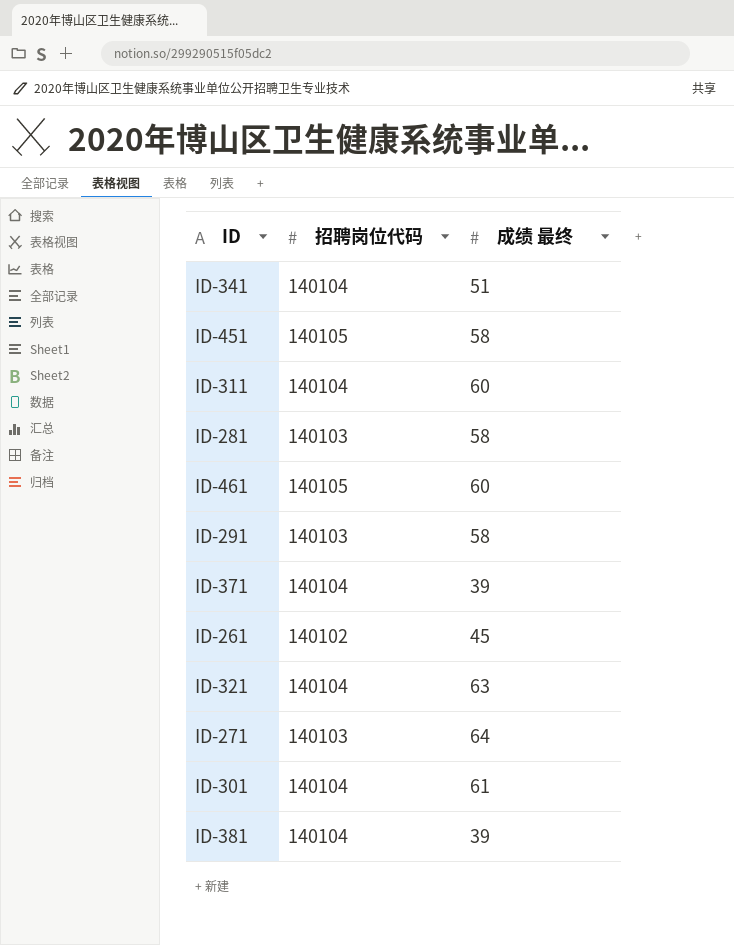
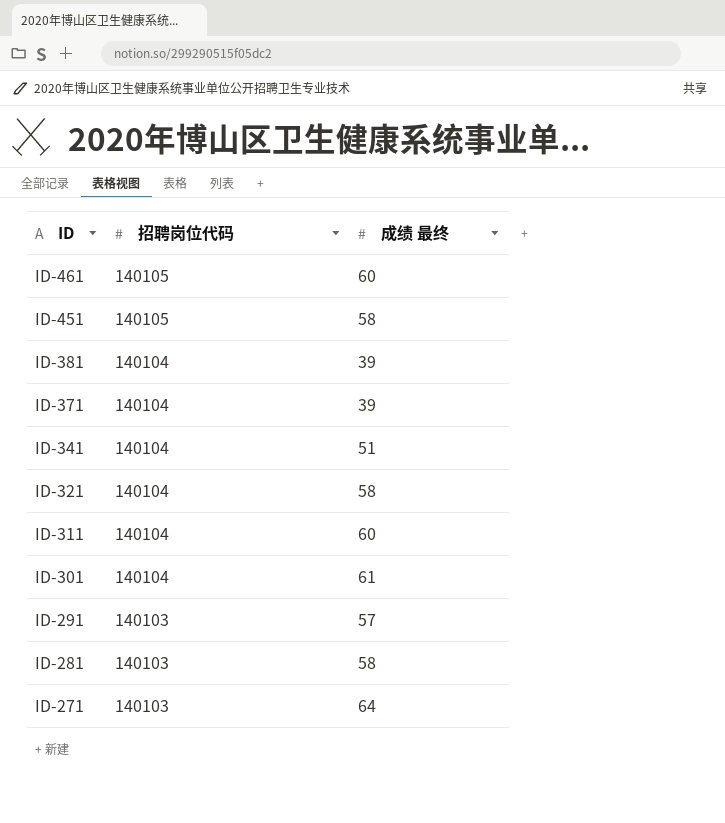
row order: none -> ID descending
row ID-261: 140102 | 45 -> none
ID-321 | 成绩 最终: 63 -> 58
ID-291 | 成绩 最终: 58 -> 57

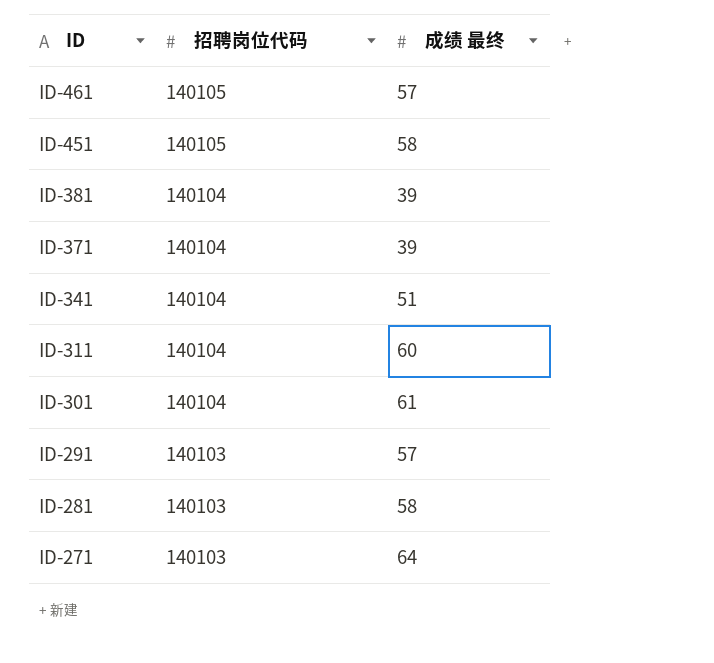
row ID-321: 140104 | 58 -> none
ID-461 | 成绩 最终: 60 -> 57

